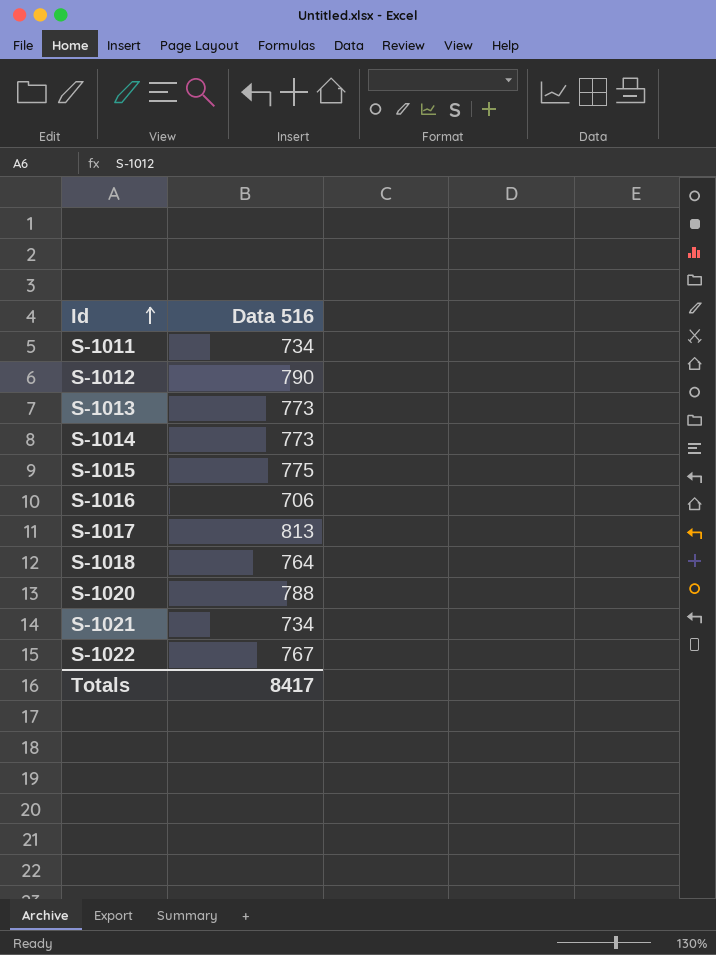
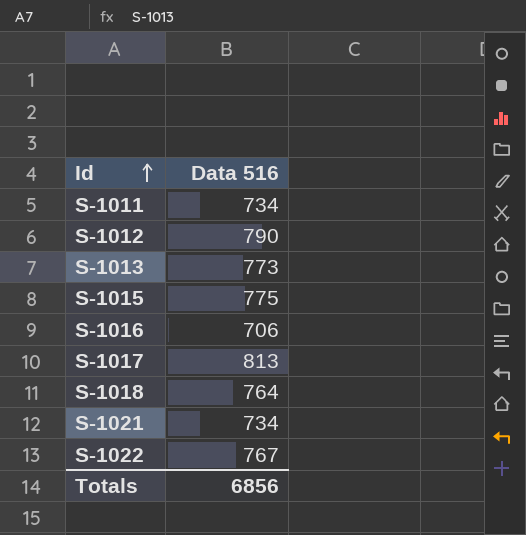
row S-1014: 773 -> none
row S-1020: 788 -> none
Totals | Data 516: 8417 -> 6856

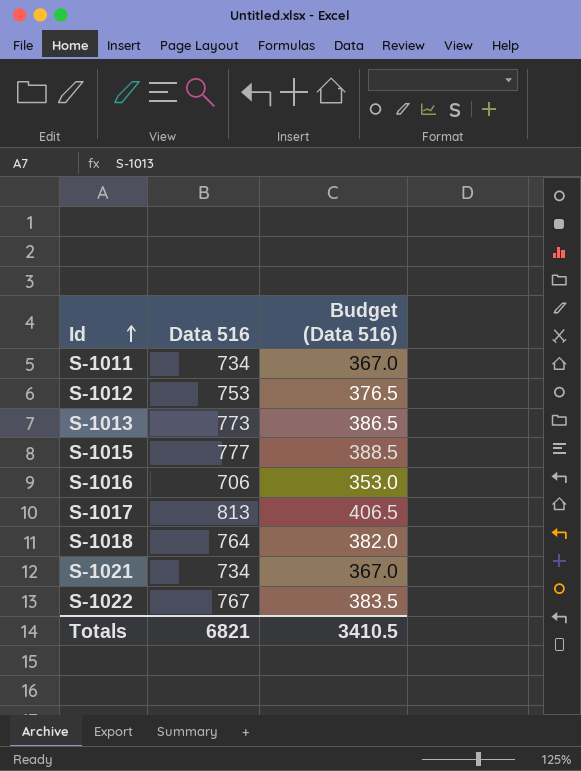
column Budget (Data 516) | formula: none -> [Data 516] * 0.5
S-1012 | Data 516: 790 -> 753
S-1015 | Data 516: 775 -> 777
Totals | Data 516: 6856 -> 6821

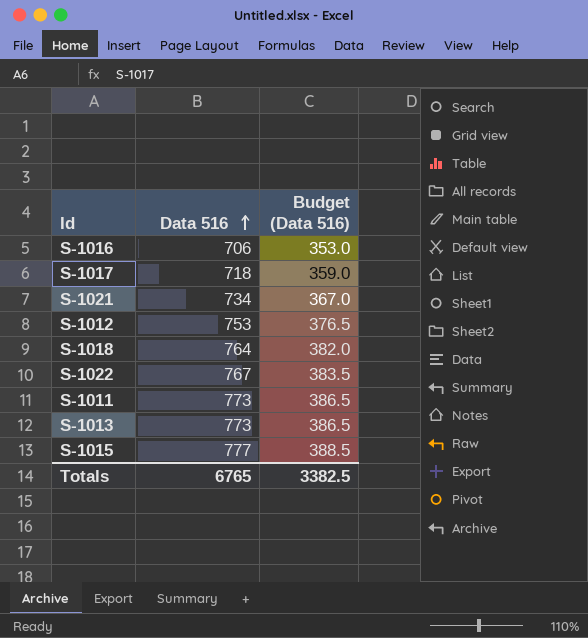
row order: Id ascending -> Data 516 ascending
S-1017 | Data 516: 813 -> 718
S-1017 | Budget (Data 516): 406.5 -> 359.0
S-1011 | Data 516: 734 -> 773
S-1011 | Budget (Data 516): 367.0 -> 386.5
Totals | Data 516: 6821 -> 6765
Totals | Budget (Data 516): 3410.5 -> 3382.5

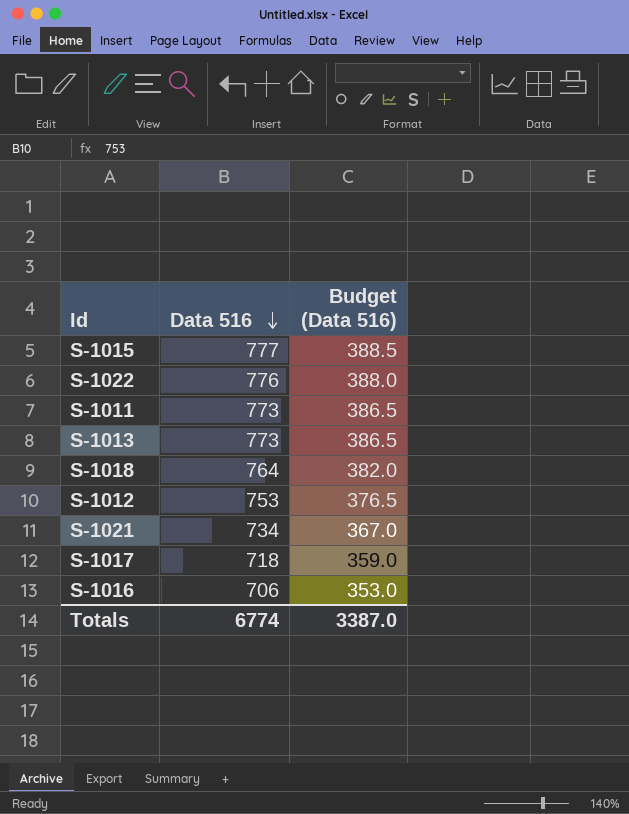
row order: Data 516 ascending -> Data 516 descending
S-1022 | Data 516: 767 -> 776
S-1022 | Budget (Data 516): 383.5 -> 388.0
Totals | Data 516: 6765 -> 6774
Totals | Budget (Data 516): 3382.5 -> 3387.0

